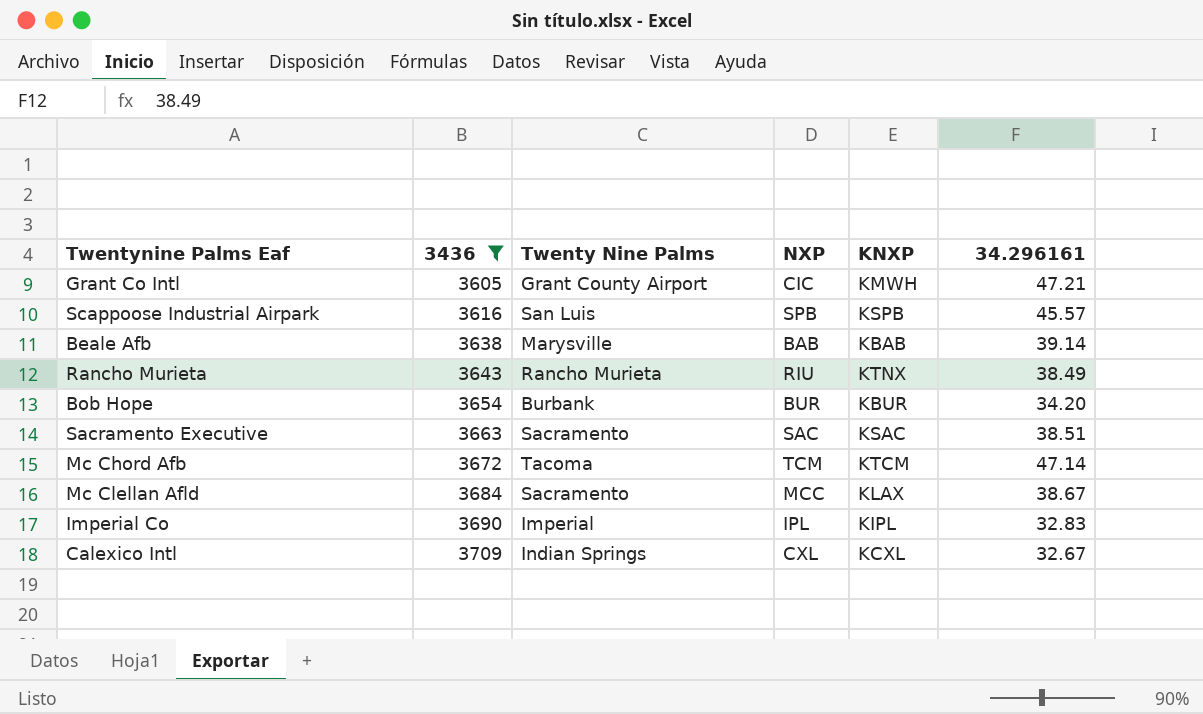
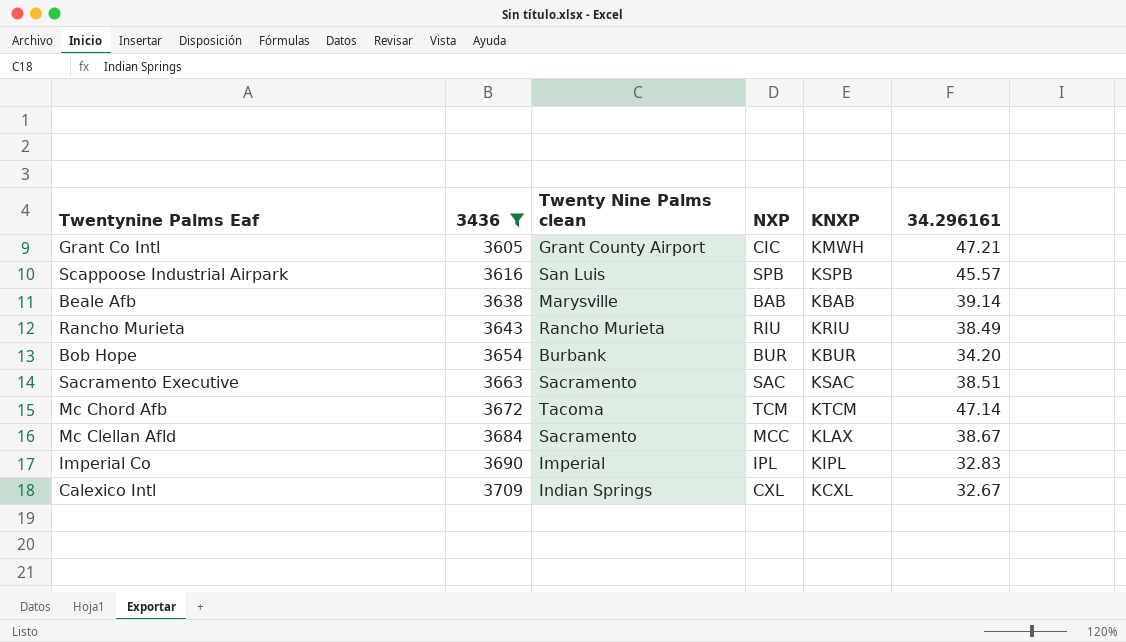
column name: Twenty Nine Palms -> Twenty Nine Palms clean
Rancho Murieta | KNXP: KTNX -> KRIU

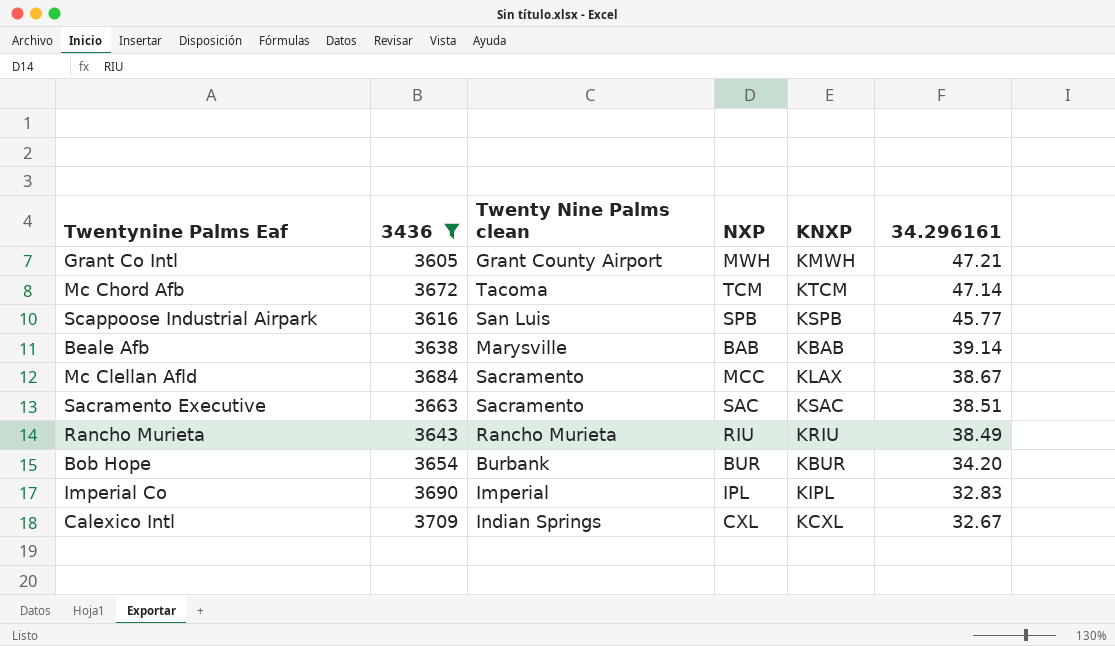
row order: 3436 ascending -> 34.296161 descending
Grant Co Intl | NXP: CIC -> MWH
Scappoose Industrial Airpark | 34.296161: 45.57 -> 45.77

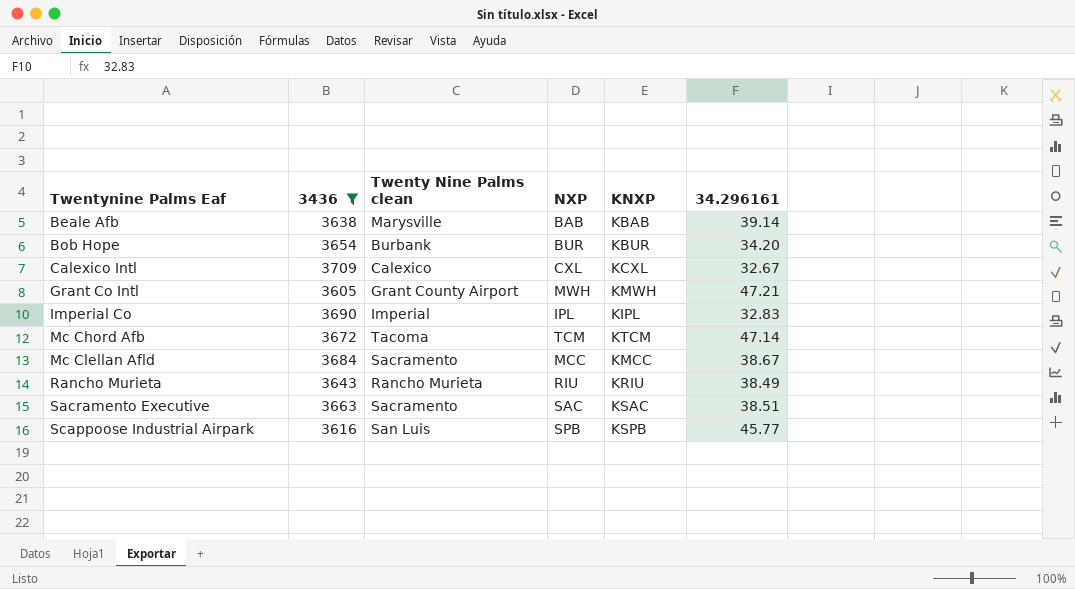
row order: 34.296161 descending -> Twentynine Palms Eaf ascending
Calexico Intl | Twenty Nine Palms clean: Indian Springs -> Calexico
Mc Clellan Afld | KNXP: KLAX -> KMCC

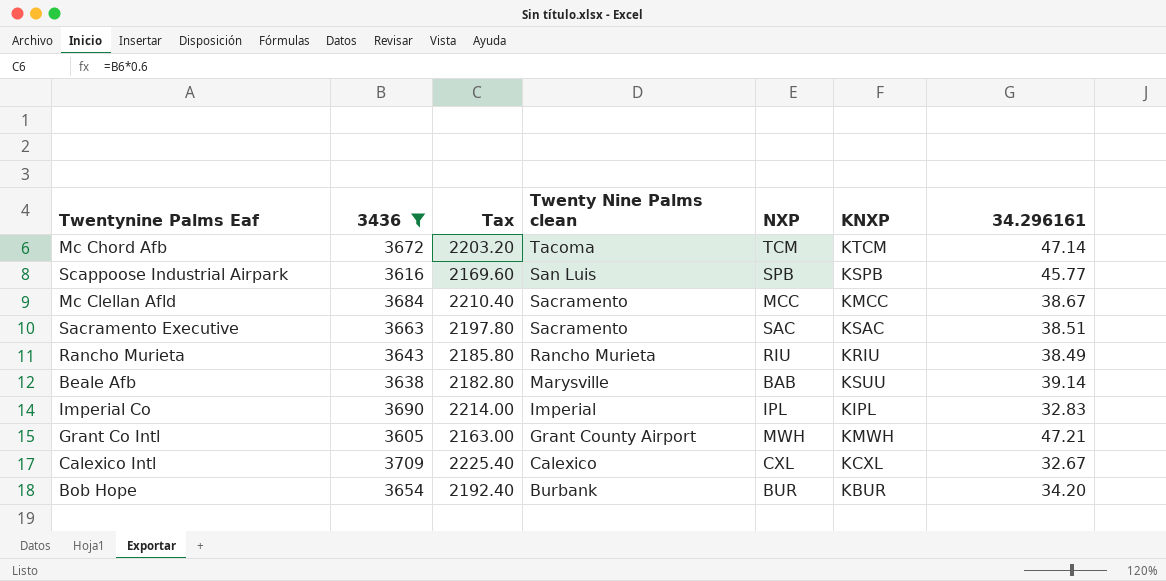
row order: Twentynine Palms Eaf ascending -> Twenty Nine Palms clean descending
column Tax | formula: none -> [3436] * 0.6
Beale Afb | KNXP: KBAB -> KSUU

